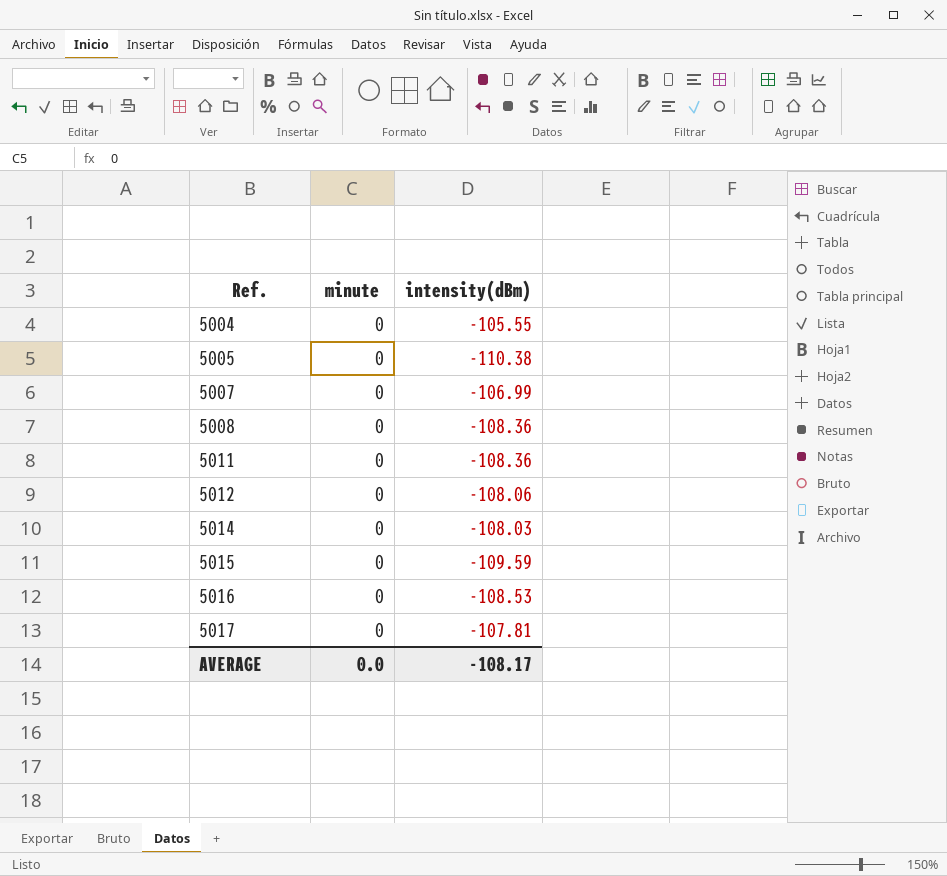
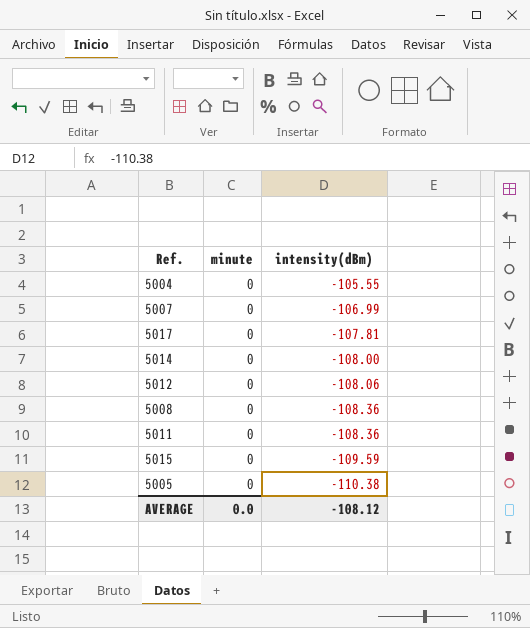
row order: Ref. ascending -> intensity(dBm) descending
row 5016: 0 | -108.53 -> none
5014 | intensity(dBm): -108.03 -> -108.00
AVERAGE | intensity(dBm): -108.17 -> -108.12

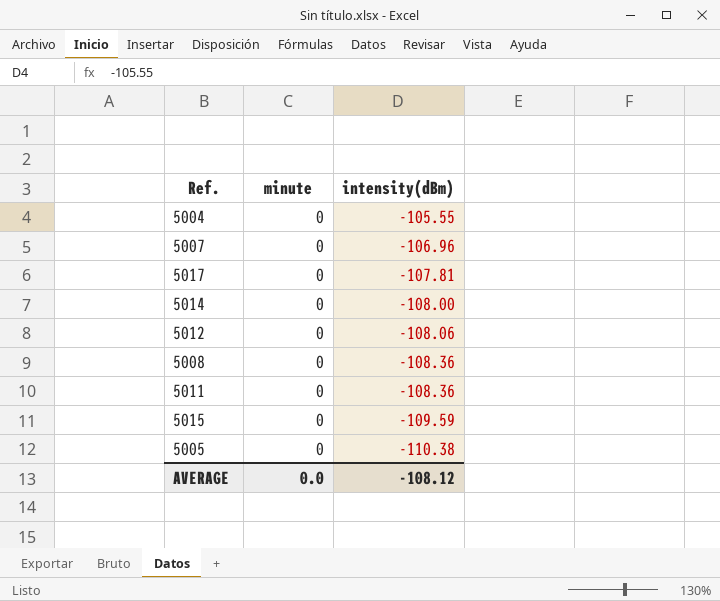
5007 | intensity(dBm): -106.99 -> -106.96

